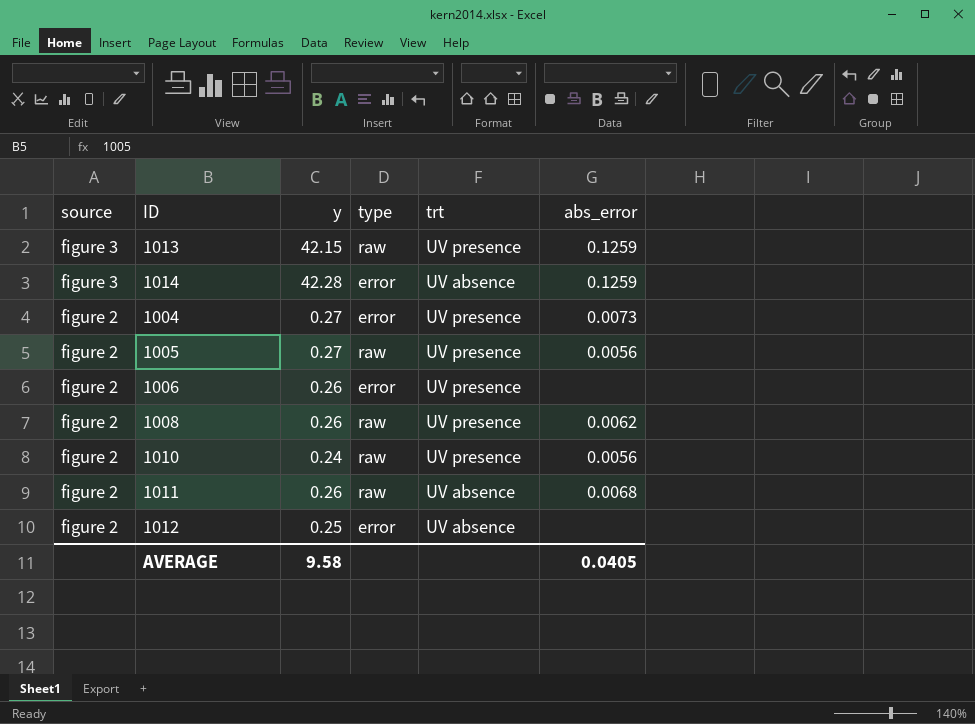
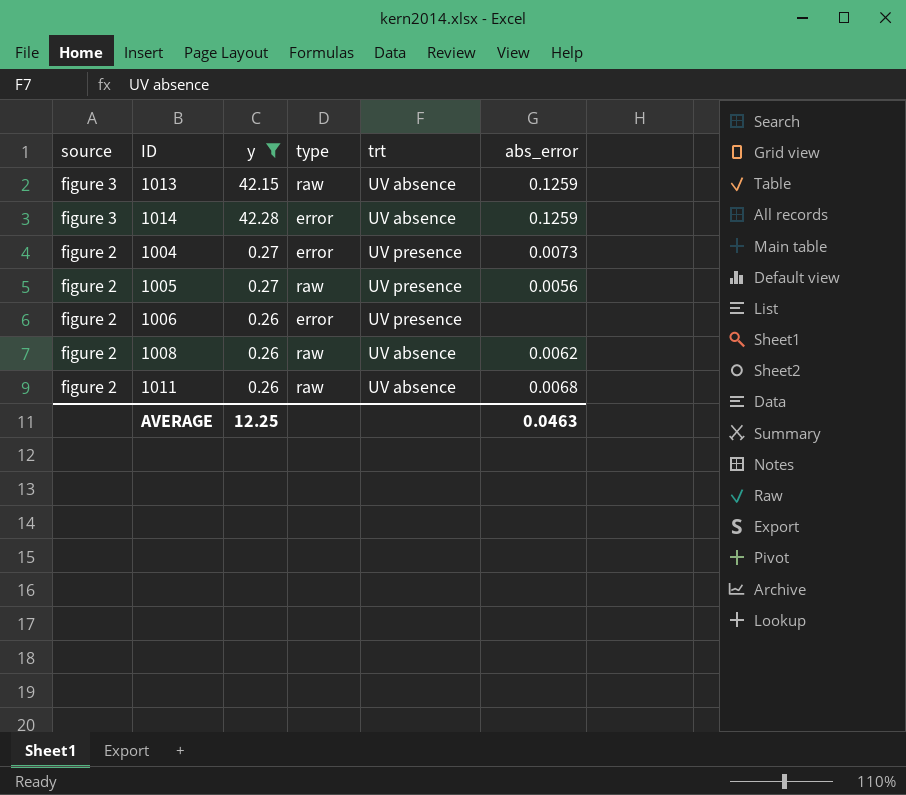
filter: none -> y >= 0.26
1013 | trt: UV presence -> UV absence
1008 | trt: UV presence -> UV absence
AVERAGE | y: 9.58 -> 12.25
AVERAGE | abs_error: 0.0405 -> 0.0463

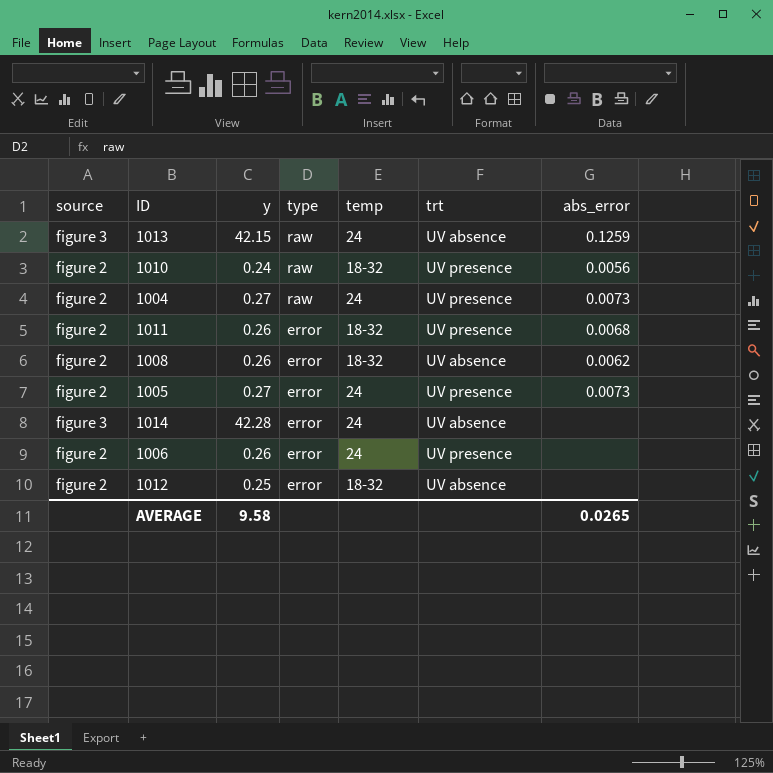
filter: y >= 0.26 -> none
row order: source descending -> type descending
column temp | position: none -> 5
1004 | type: error -> raw
1011 | type: raw -> error
1011 | trt: UV absence -> UV presence
1008 | type: raw -> error
1005 | type: raw -> error
1005 | abs_error: 0.0056 -> 0.0073
1014 | abs_error: 0.1259 -> none
AVERAGE | y: 12.25 -> 9.58
AVERAGE | abs_error: 0.0463 -> 0.0265

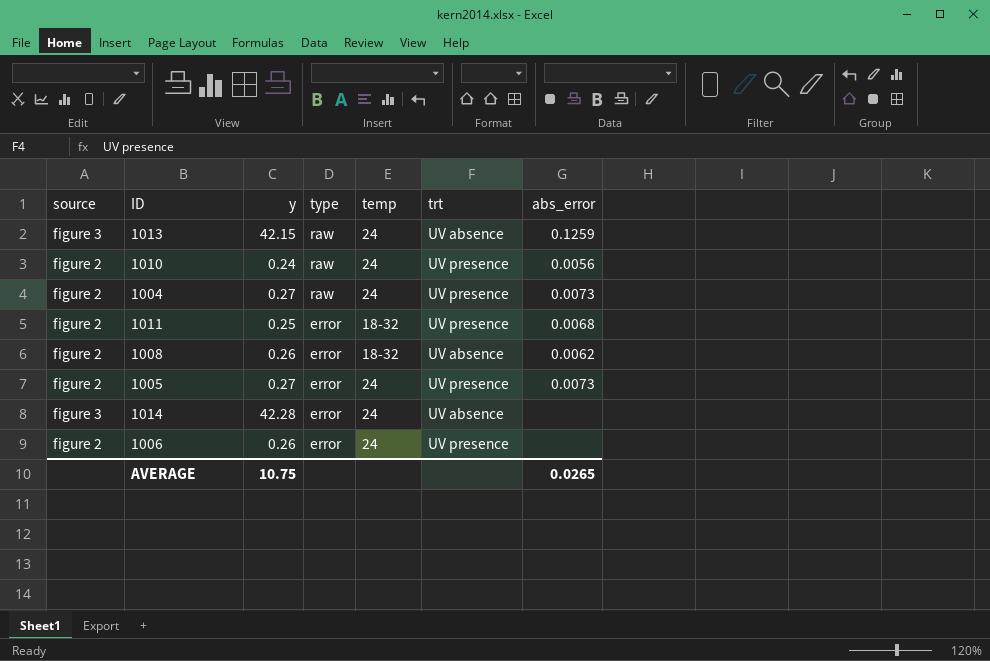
row 1012: figure 2 | 0.25 | error | 18-32 | UV absence | none -> none
1010 | temp: 18-32 -> 24
1011 | y: 0.26 -> 0.25
AVERAGE | y: 9.58 -> 10.75

